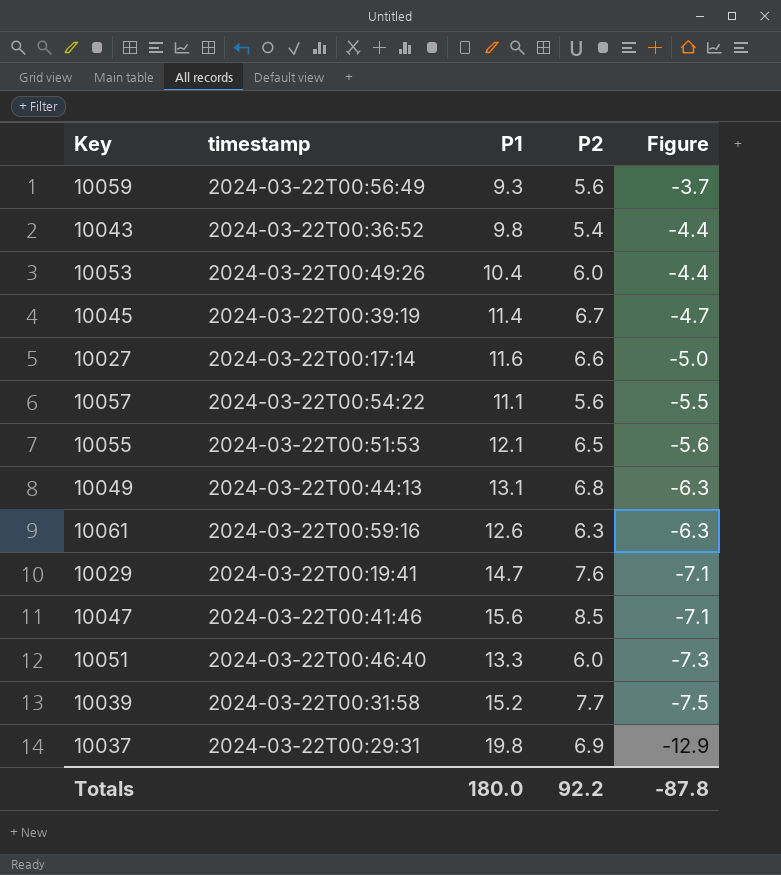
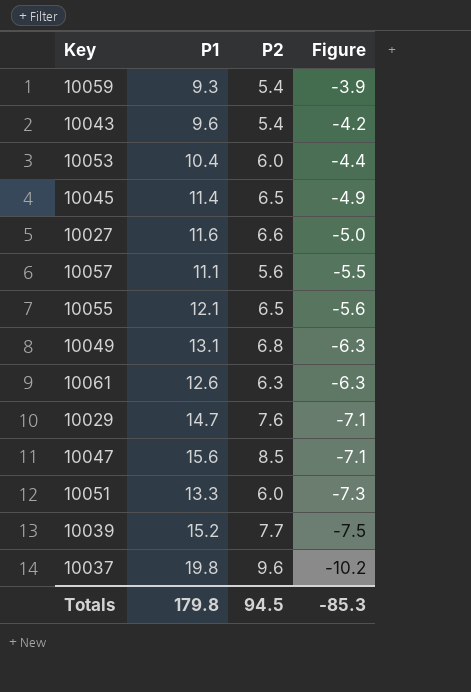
column timestamp | position: 2 -> none
10059 | P2: 5.6 -> 5.4
10059 | Figure: -3.7 -> -3.9
10043 | P1: 9.8 -> 9.6
10043 | Figure: -4.4 -> -4.2
10045 | P2: 6.7 -> 6.5
10045 | Figure: -4.7 -> -4.9
10037 | P2: 6.9 -> 9.6
10037 | Figure: -12.9 -> -10.2
Totals | P1: 180.0 -> 179.8
Totals | P2: 92.2 -> 94.5
Totals | Figure: -87.8 -> -85.3

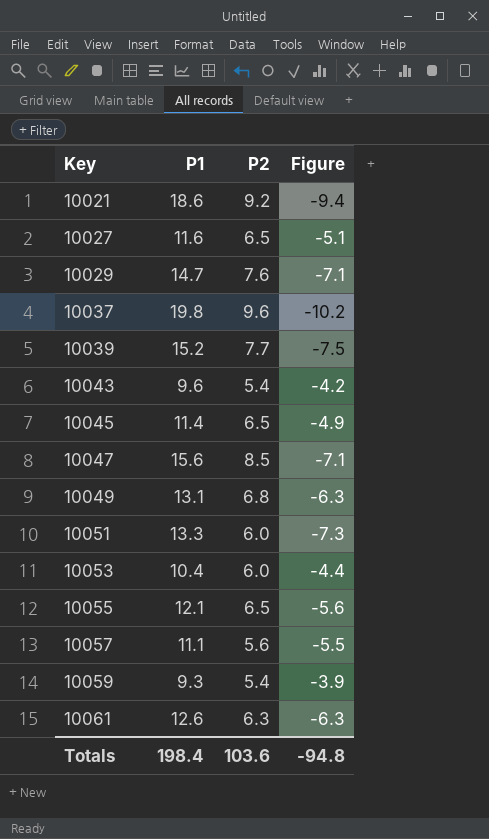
row order: Figure descending -> Key ascending
row 10021: none -> 18.6 | 9.2 | -9.4
10027 | P2: 6.6 -> 6.5
10027 | Figure: -5.0 -> -5.1
Totals | P1: 179.8 -> 198.4
Totals | P2: 94.5 -> 103.6
Totals | Figure: -85.3 -> -94.8

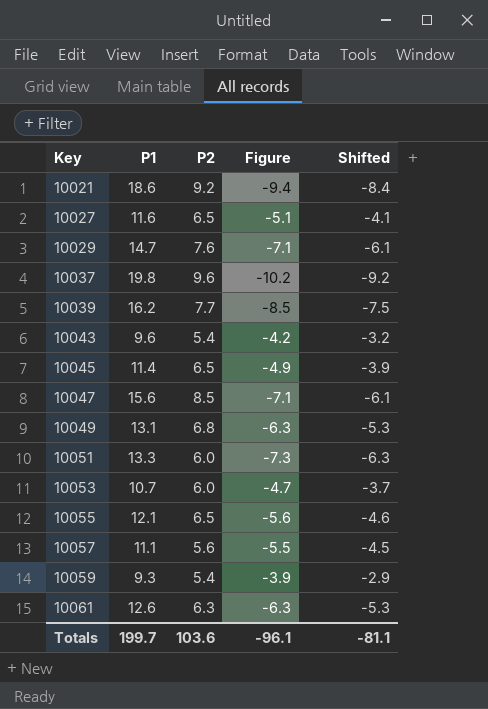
column Shifted | formula: none -> [Figure] + 1
10039 | P1: 15.2 -> 16.2
10039 | Figure: -7.5 -> -8.5
10053 | P1: 10.4 -> 10.7
10053 | Figure: -4.4 -> -4.7
Totals | P1: 198.4 -> 199.7
Totals | Figure: -94.8 -> -96.1

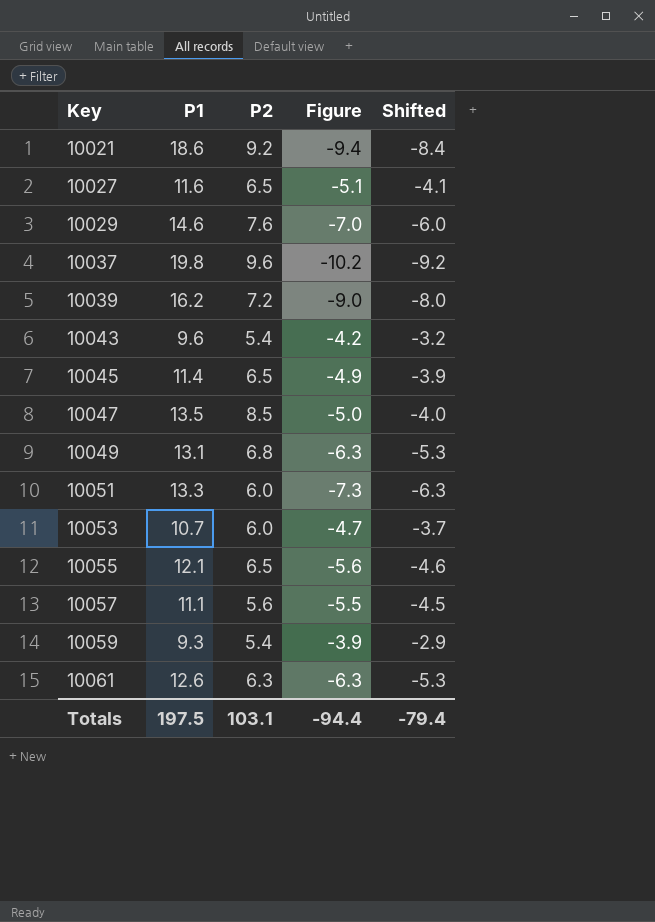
10029 | P1: 14.7 -> 14.6
10029 | Figure: -7.1 -> -7.0
10029 | Shifted: -6.1 -> -6.0
10039 | P2: 7.7 -> 7.2
10039 | Figure: -8.5 -> -9.0
10039 | Shifted: -7.5 -> -8.0
10047 | P1: 15.6 -> 13.5
10047 | Figure: -7.1 -> -5.0
10047 | Shifted: -6.1 -> -4.0
Totals | P1: 199.7 -> 197.5
Totals | P2: 103.6 -> 103.1
Totals | Figure: -96.1 -> -94.4
Totals | Shifted: -81.1 -> -79.4

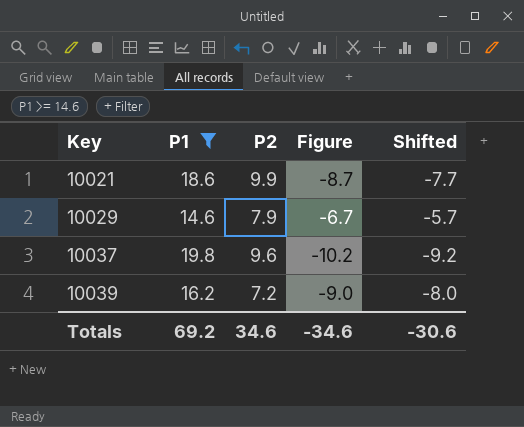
filter: none -> P1 >= 14.6
10021 | P2: 9.2 -> 9.9
10021 | Figure: -9.4 -> -8.7
10021 | Shifted: -8.4 -> -7.7
10029 | P2: 7.6 -> 7.9
10029 | Figure: -7.0 -> -6.7
10029 | Shifted: -6.0 -> -5.7
Totals | P1: 197.5 -> 69.2
Totals | P2: 103.1 -> 34.6
Totals | Figure: -94.4 -> -34.6
Totals | Shifted: -79.4 -> -30.6

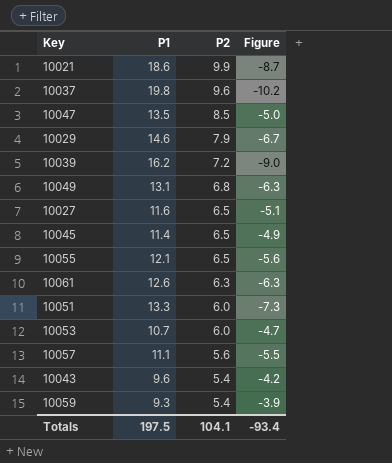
filter: P1 >= 14.6 -> none
row order: Key ascending -> P2 descending
column Shifted | formula: [Figure] + 1 -> none
Totals | P1: 69.2 -> 197.5
Totals | P2: 34.6 -> 104.1
Totals | Figure: -34.6 -> -93.4

